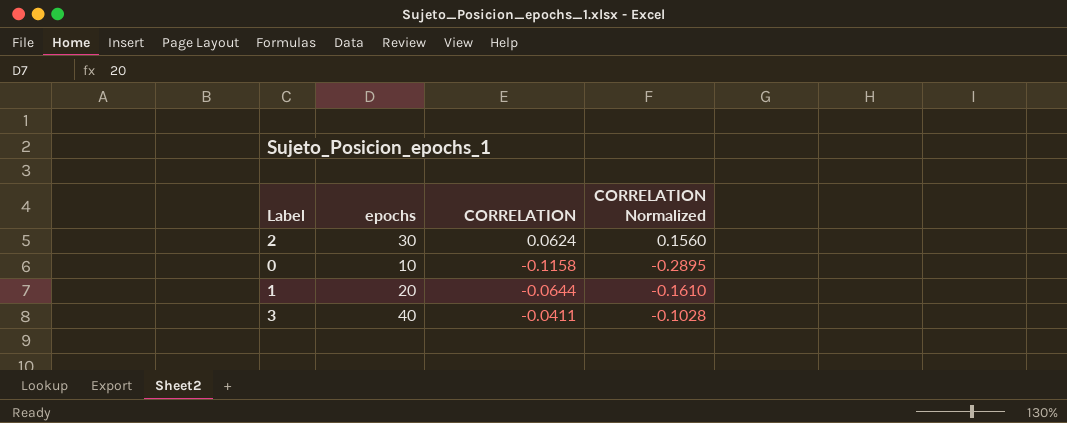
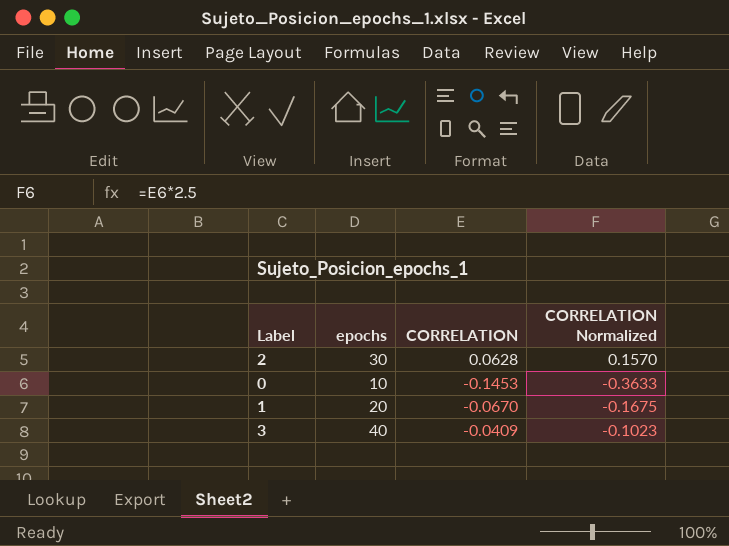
2 | CORRELATION: 0.0624 -> 0.0628
2 | CORRELATION Normalized: 0.1560 -> 0.1570
0 | CORRELATION: -0.1158 -> -0.1453
0 | CORRELATION Normalized: -0.2895 -> -0.3633
1 | CORRELATION: -0.0644 -> -0.0670
1 | CORRELATION Normalized: -0.1610 -> -0.1675
3 | CORRELATION: -0.0411 -> -0.0409
3 | CORRELATION Normalized: -0.1028 -> -0.1023

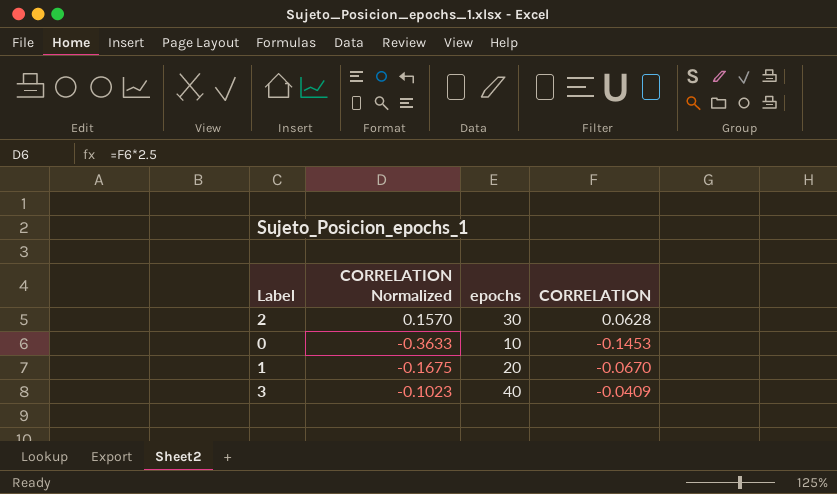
column CORRELATION Normalized | position: 4 -> 2

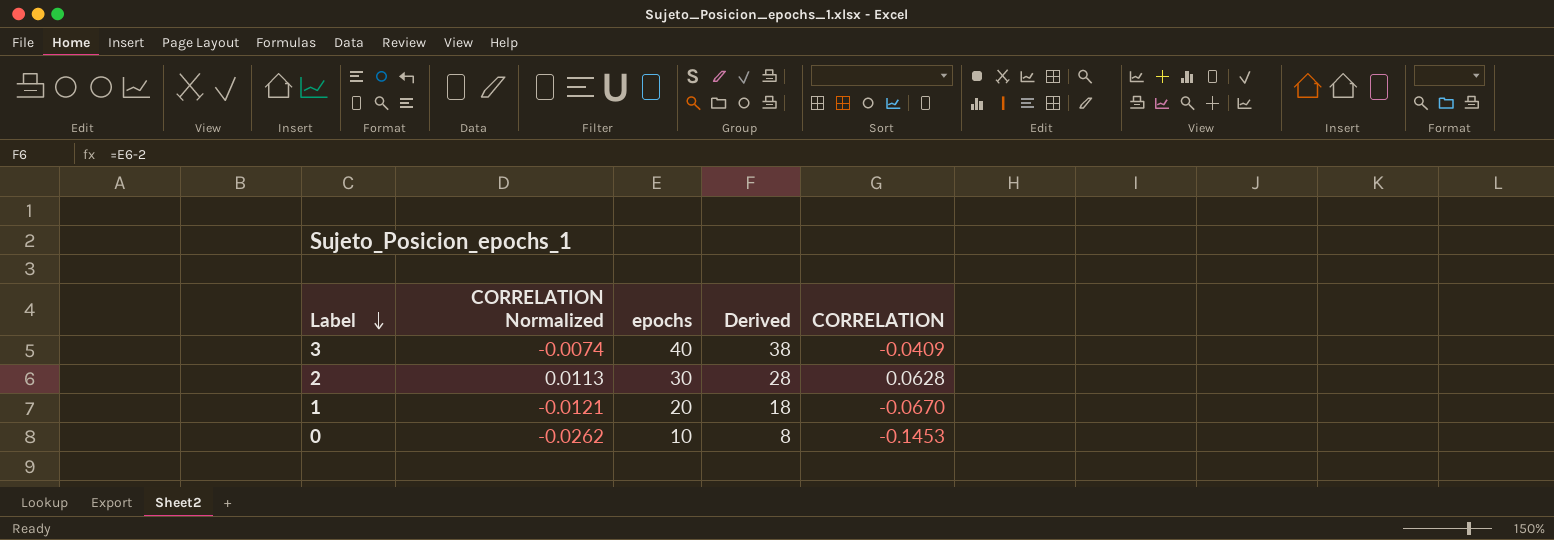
row order: none -> Label descending
column CORRELATION Normalized | formula: [CORRELATION] * 2.5 -> [CORRELATION] * 0.18
column Derived | formula: none -> [epochs] - 2

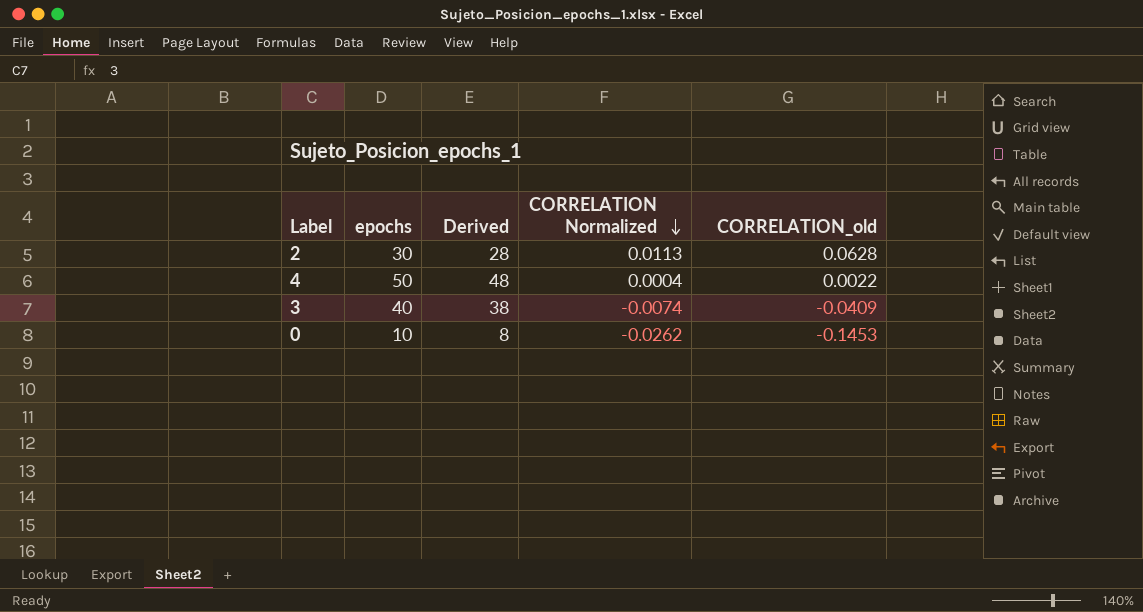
row order: Label descending -> CORRELATION Normalized descending
column CORRELATION Normalized | position: 2 -> 4
column name: CORRELATION -> CORRELATION_old
row 1: -0.0121 | 20 | 18 | -0.0670 -> none
row 4: none -> 50 | 48 | 0.0004 | 0.0022

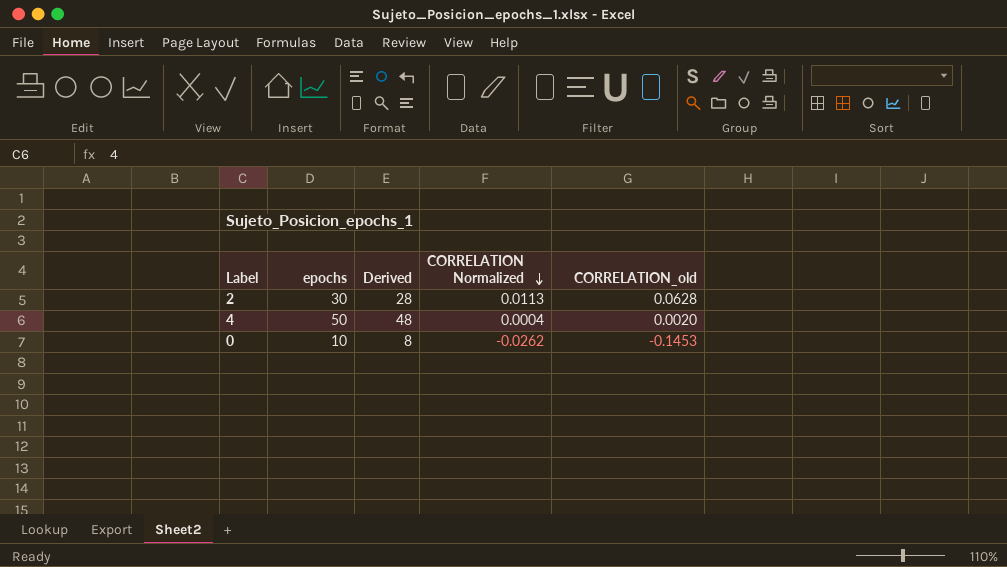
row 3: 40 | 38 | -0.0074 | -0.0409 -> none
4 | CORRELATION_old: 0.0022 -> 0.0020

